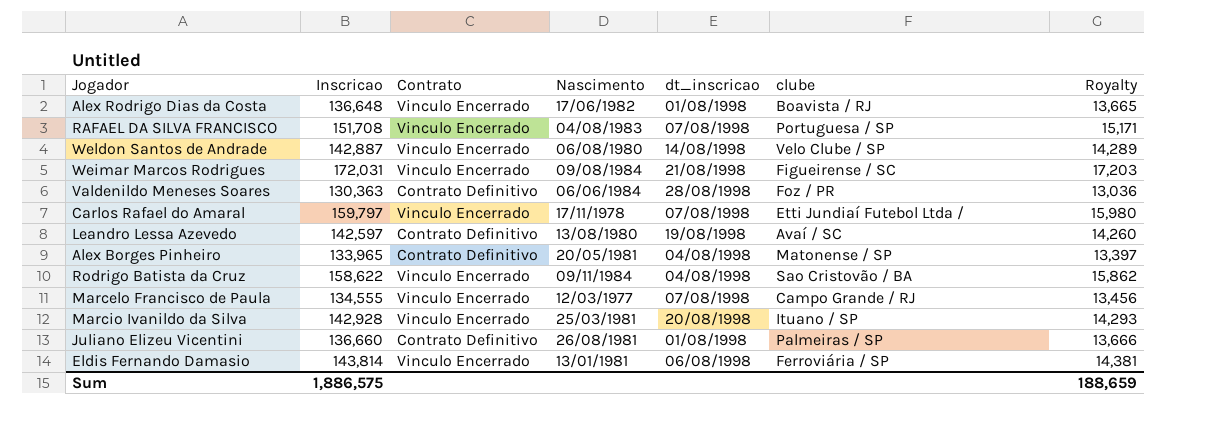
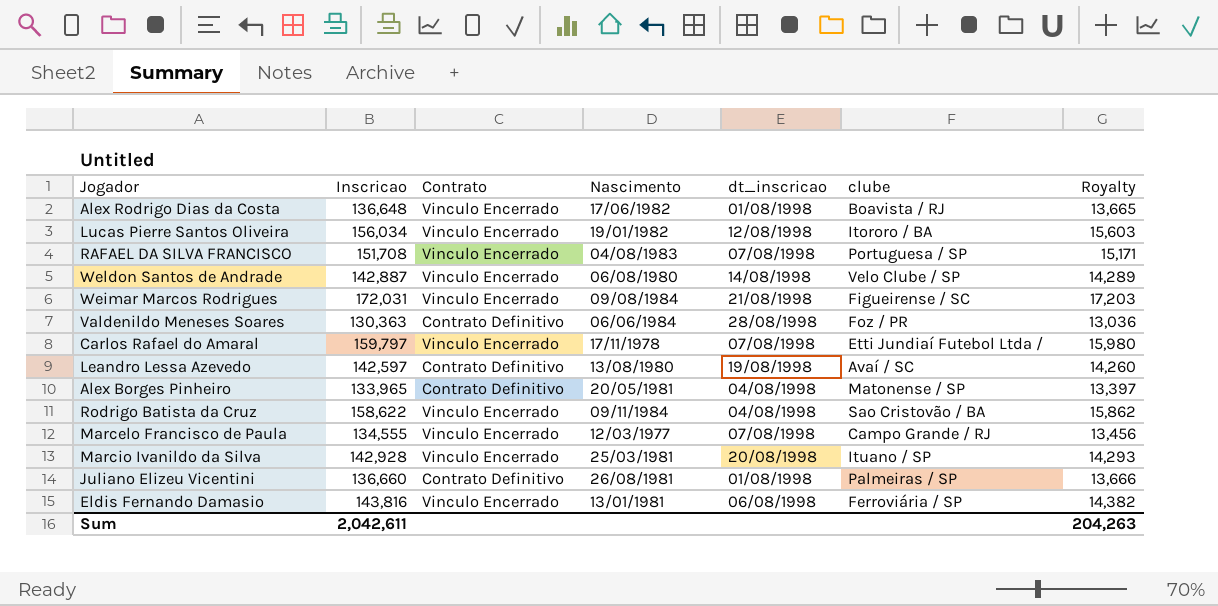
row Lucas Pierre Santos Oliveira: none -> 156,034 | Vinculo Encerrado | 19/01/1982 | 12/08/1998 | Itororo / BA | 15,603
Eldis Fernando Damasio | Inscricao: 143,814 -> 143,816
Eldis Fernando Damasio | Royalty: 14,381 -> 14,382
Sum | Inscricao: 1,886,575 -> 2,042,611
Sum | Royalty: 188,659 -> 204,263

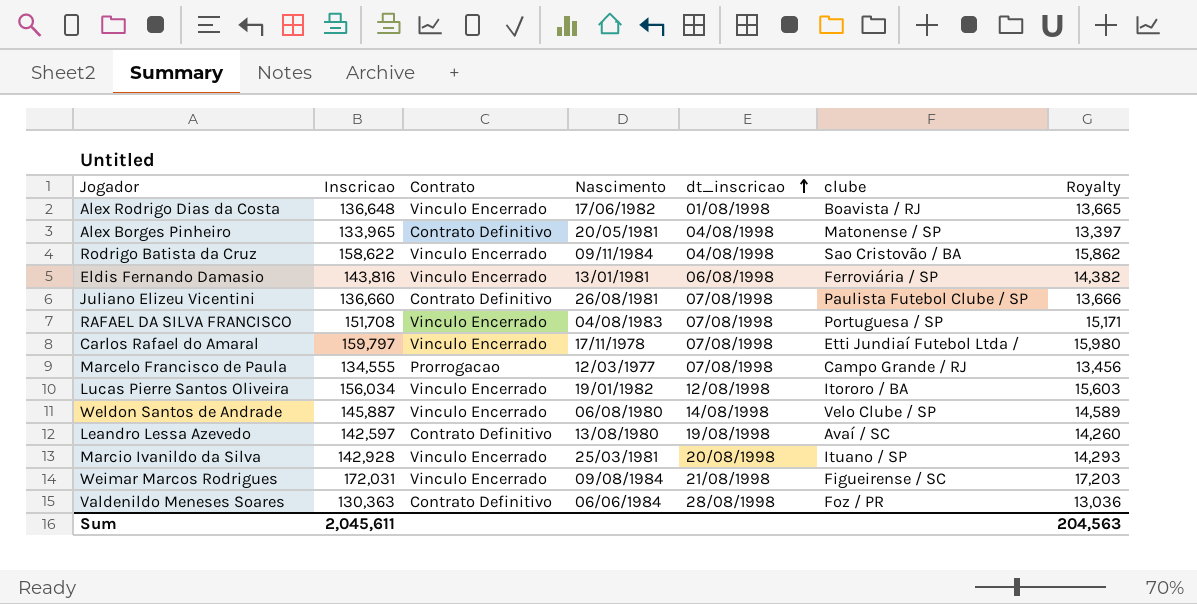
row order: none -> dt_inscricao ascending
Juliano Elizeu Vicentini | dt_inscricao: 01/08/1998 -> 07/08/1998
Juliano Elizeu Vicentini | clube: Palmeiras / SP -> Paulista Futebol Clube / SP
Marcelo Francisco de Paula | Contrato: Vinculo Encerrado -> Prorrogacao
Weldon Santos de Andrade | Inscricao: 142,887 -> 145,887
Weldon Santos de Andrade | Royalty: 14,289 -> 14,589
Sum | Inscricao: 2,042,611 -> 2,045,611
Sum | Royalty: 204,263 -> 204,563

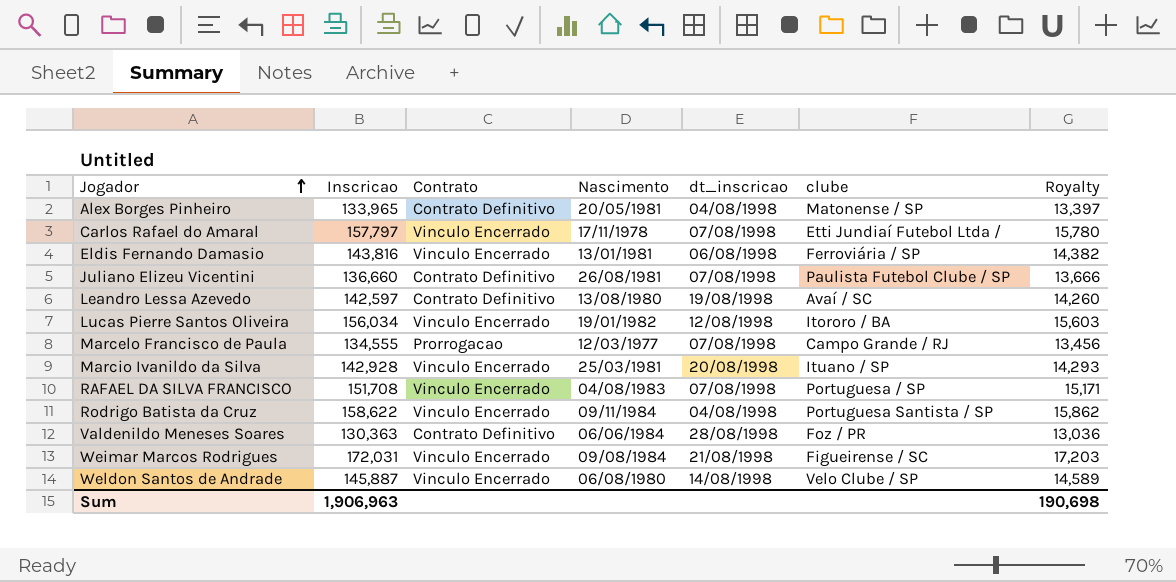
row order: dt_inscricao ascending -> Jogador ascending
row Alex Rodrigo Dias da Costa: 136,648 | Vinculo Encerrado | 17/06/1982 | 01/08/1998 | Boavista / RJ | 13,665 -> none
Carlos Rafael do Amaral | Inscricao: 159,797 -> 157,797
Carlos Rafael do Amaral | Royalty: 15,980 -> 15,780
Rodrigo Batista da Cruz | clube: Sao Cristovão / BA -> Portuguesa Santista / SP
Sum | Inscricao: 2,045,611 -> 1,906,963
Sum | Royalty: 204,563 -> 190,698

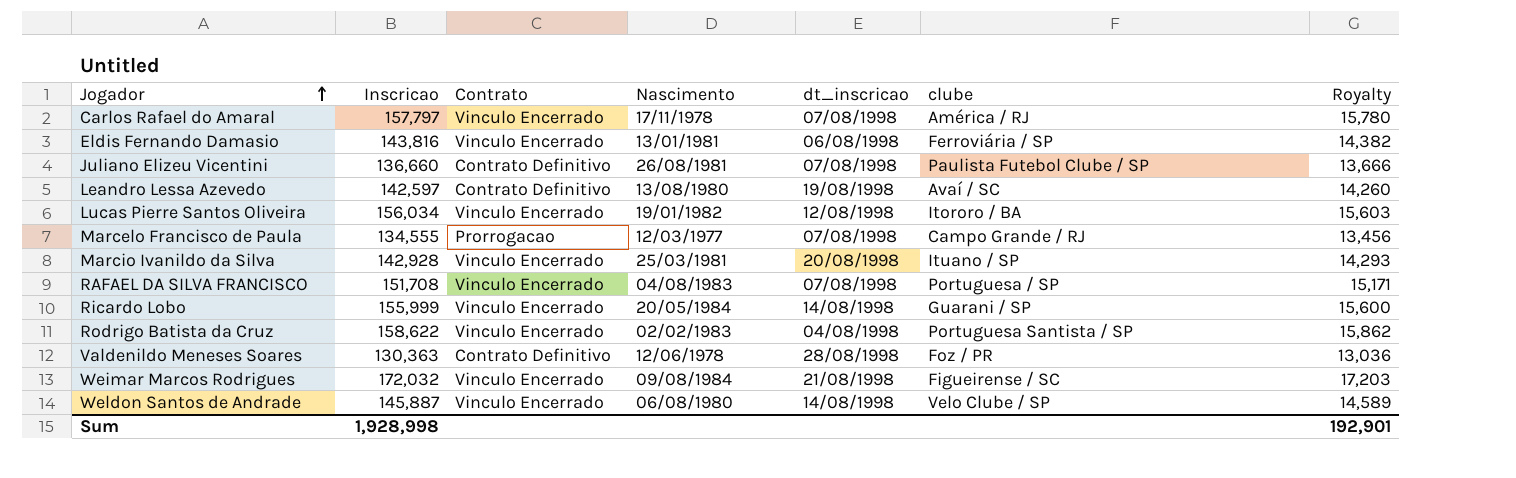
row Alex Borges Pinheiro: 133,965 | Contrato Definitivo | 20/05/1981 | 04/08/1998 | Matonense / SP | 13,397 -> none
Carlos Rafael do Amaral | clube: Etti Jundiaí Futebol Ltda / -> América / RJ
row Ricardo Lobo: none -> 155,999 | Vinculo Encerrado | 20/05/1984 | 14/08/1998 | Guarani / SP | 15,600
Rodrigo Batista da Cruz | Nascimento: 09/11/1984 -> 02/02/1983
Valdenildo Meneses Soares | Nascimento: 06/06/1984 -> 12/06/1978
Weimar Marcos Rodrigues | Inscricao: 172,031 -> 172,032
Sum | Inscricao: 1,906,963 -> 1,928,998
Sum | Royalty: 190,698 -> 192,901

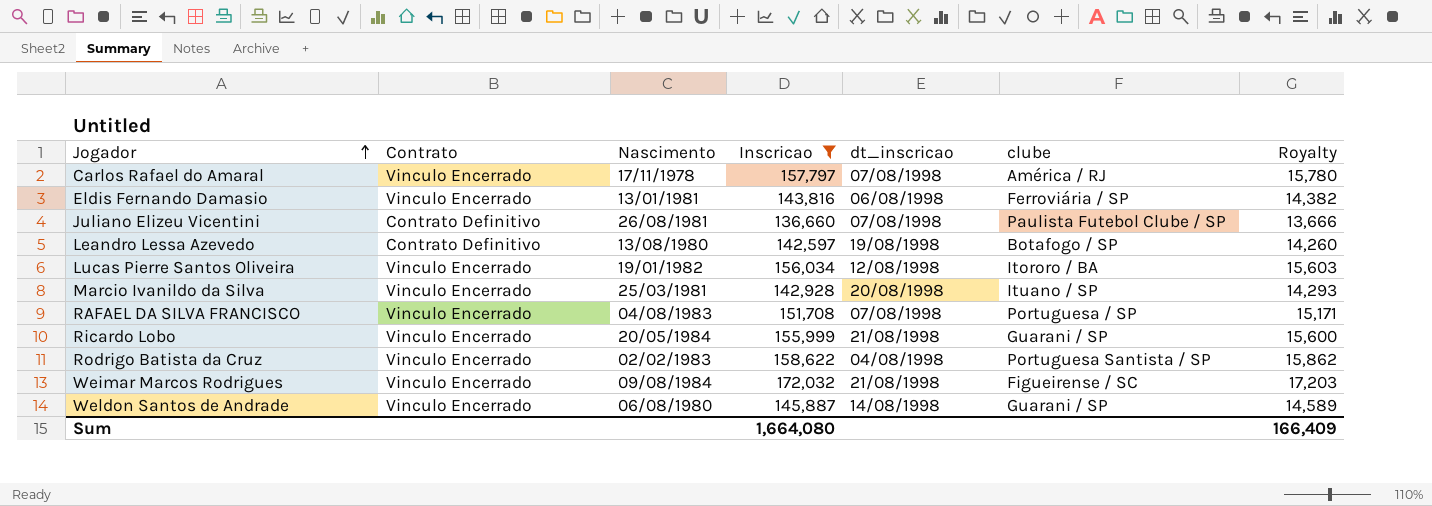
filter: none -> Inscricao >= 136,660
column Inscricao | position: 2 -> 4
Leandro Lessa Azevedo | clube: Avaí / SC -> Botafogo / SP
Ricardo Lobo | dt_inscricao: 14/08/1998 -> 21/08/1998
Weldon Santos de Andrade | clube: Velo Clube / SP -> Guarani / SP
Sum | Inscricao: 1,928,998 -> 1,664,080
Sum | Royalty: 192,901 -> 166,409

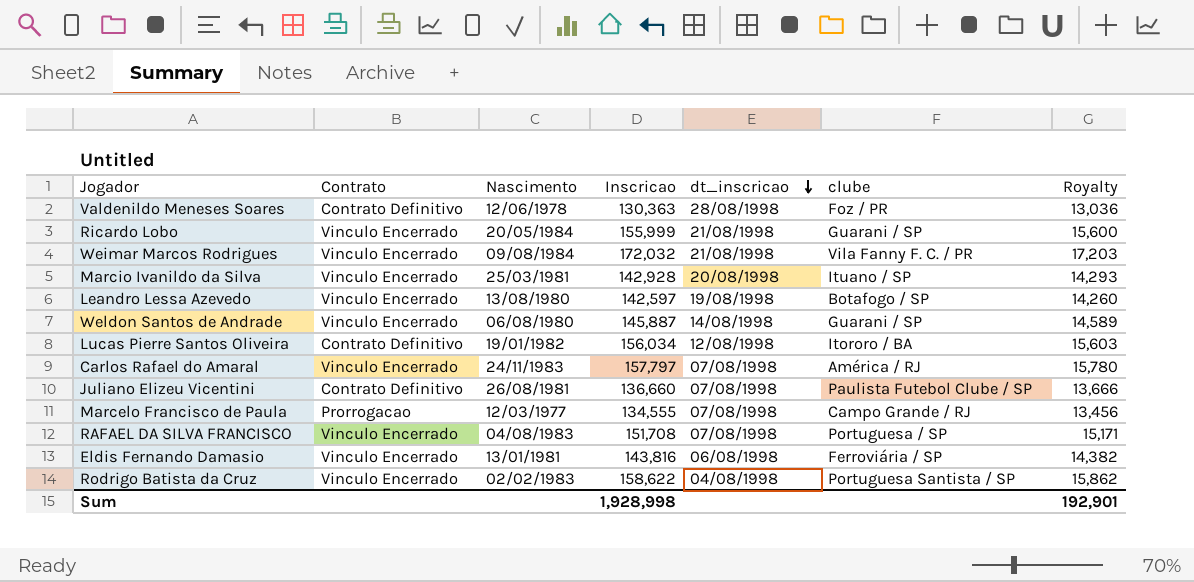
filter: Inscricao >= 136,660 -> none
row order: Jogador ascending -> dt_inscricao descending
Weimar Marcos Rodrigues | clube: Figueirense / SC -> Vila Fanny F. C. / PR
Leandro Lessa Azevedo | Contrato: Contrato Definitivo -> Vinculo Encerrado
Lucas Pierre Santos Oliveira | Contrato: Vinculo Encerrado -> Contrato Definitivo
Carlos Rafael do Amaral | Nascimento: 17/11/1978 -> 24/11/1983
Sum | Inscricao: 1,664,080 -> 1,928,998
Sum | Royalty: 166,409 -> 192,901

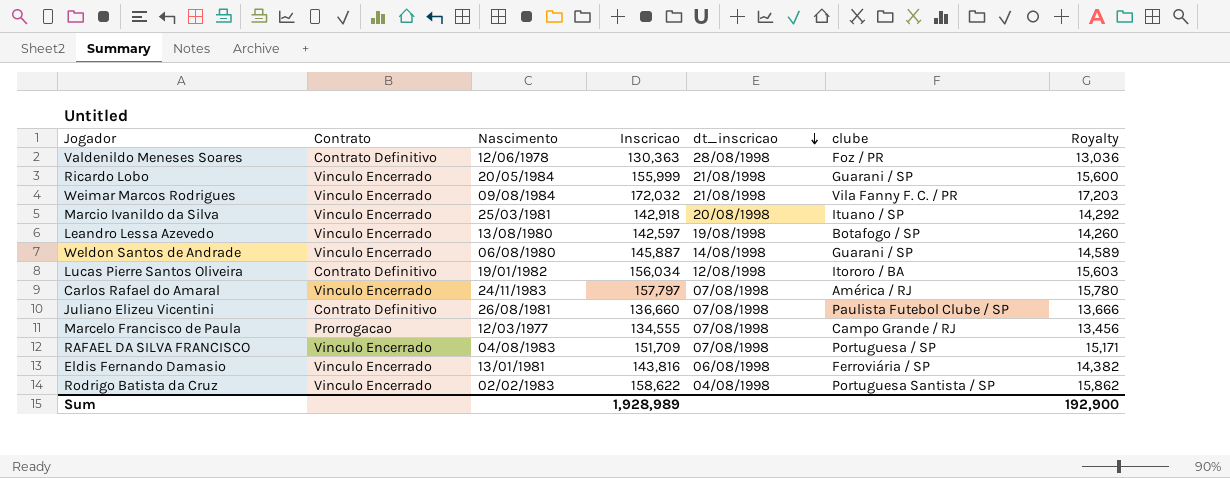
Marcio Ivanildo da Silva | Inscricao: 142,928 -> 142,918
Marcio Ivanildo da Silva | Royalty: 14,293 -> 14,292
RAFAEL DA SILVA FRANCISCO | Inscricao: 151,708 -> 151,709
Sum | Inscricao: 1,928,998 -> 1,928,989
Sum | Royalty: 192,901 -> 192,900

